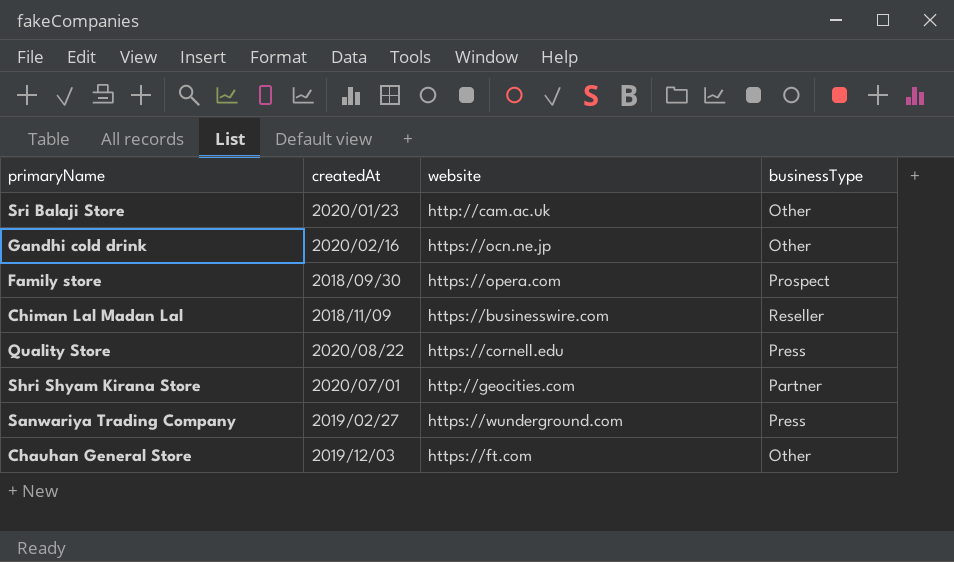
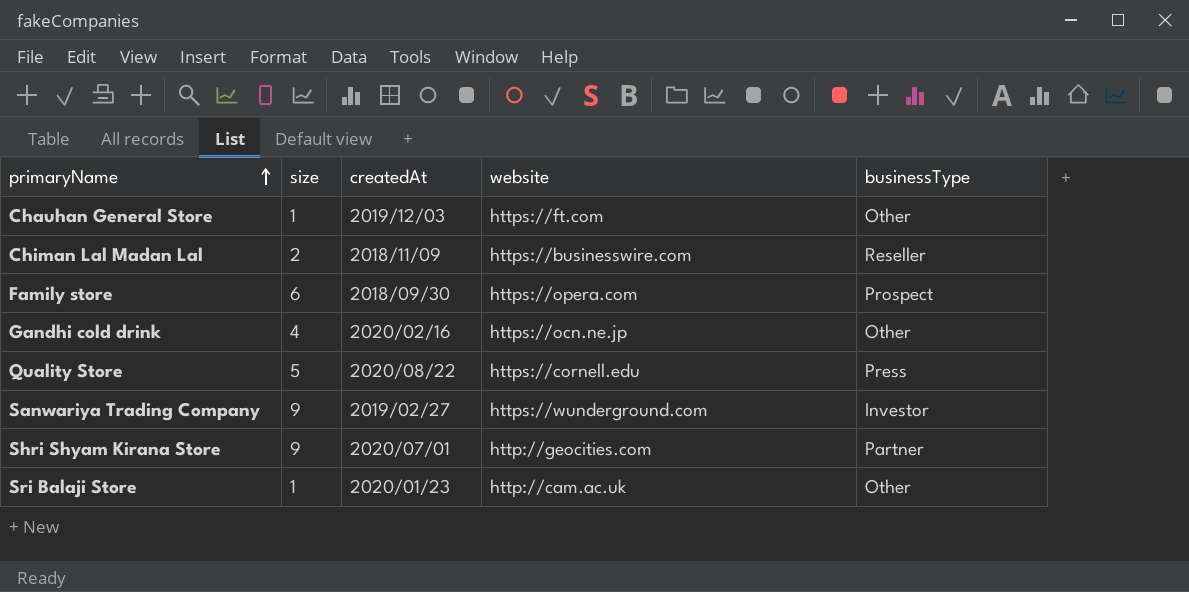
row order: none -> primaryName ascending
column size | position: none -> 2
Sanwariya Trading Company | businessType: Press -> Investor

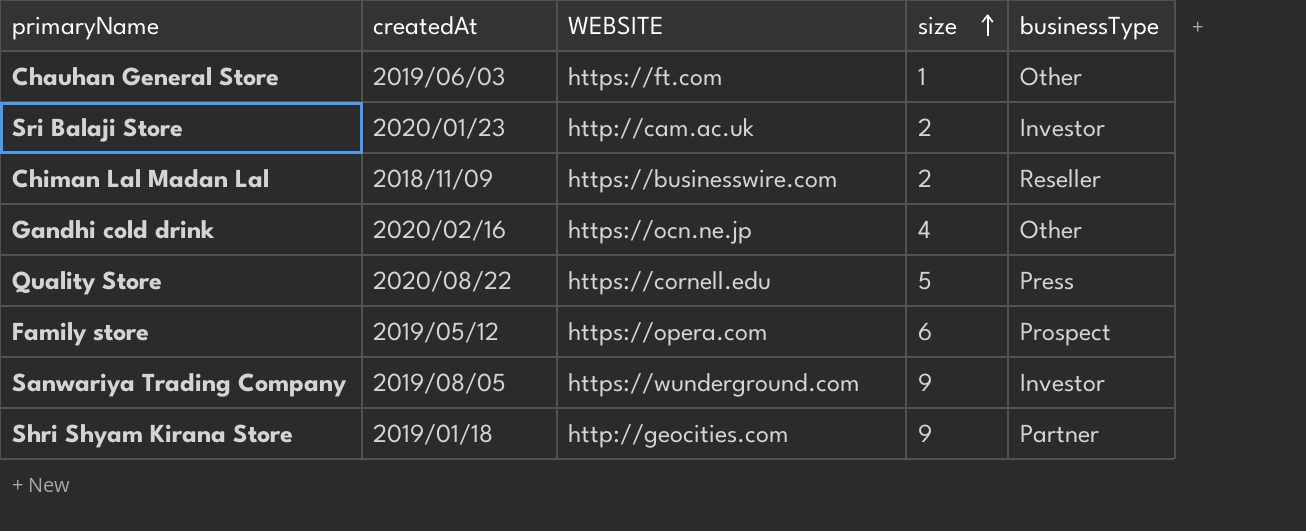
row order: primaryName ascending -> size ascending
column name: website -> WEBSITE
column size | position: 2 -> 4
Chauhan General Store | createdAt: 2019/12/03 -> 2019/06/03
Sri Balaji Store | size: 1 -> 2
Sri Balaji Store | businessType: Other -> Investor
Family store | createdAt: 2018/09/30 -> 2019/05/12
Sanwariya Trading Company | createdAt: 2019/02/27 -> 2019/08/05
Shri Shyam Kirana Store | createdAt: 2020/07/01 -> 2019/01/18

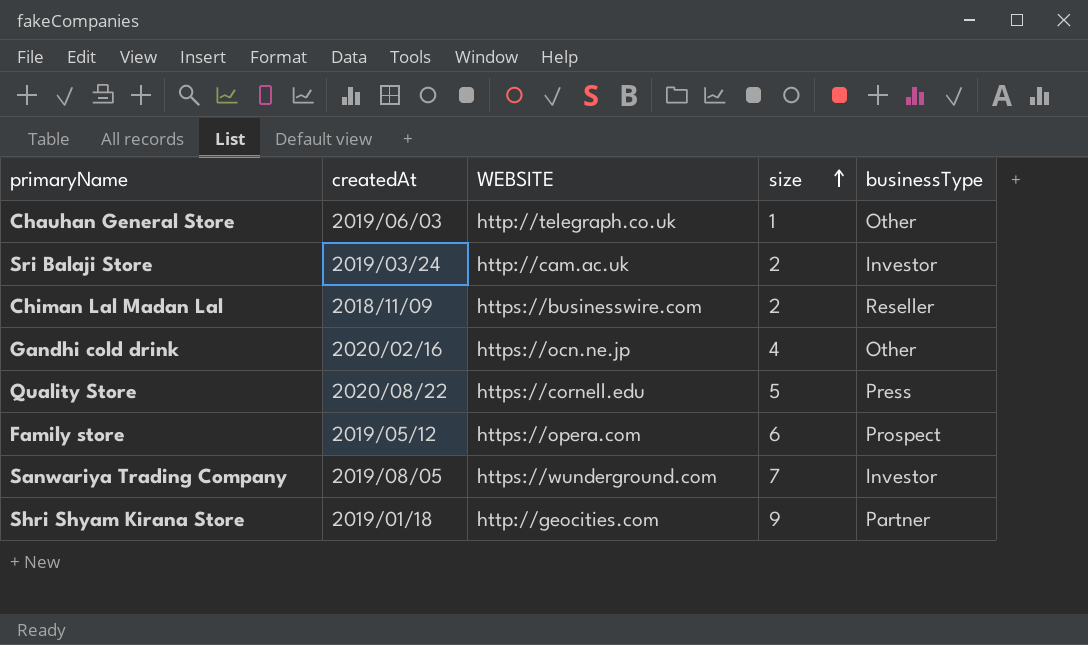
Chauhan General Store | WEBSITE: https://ft.com -> http://telegraph.co.uk
Sri Balaji Store | createdAt: 2020/01/23 -> 2019/03/24
Sanwariya Trading Company | size: 9 -> 7

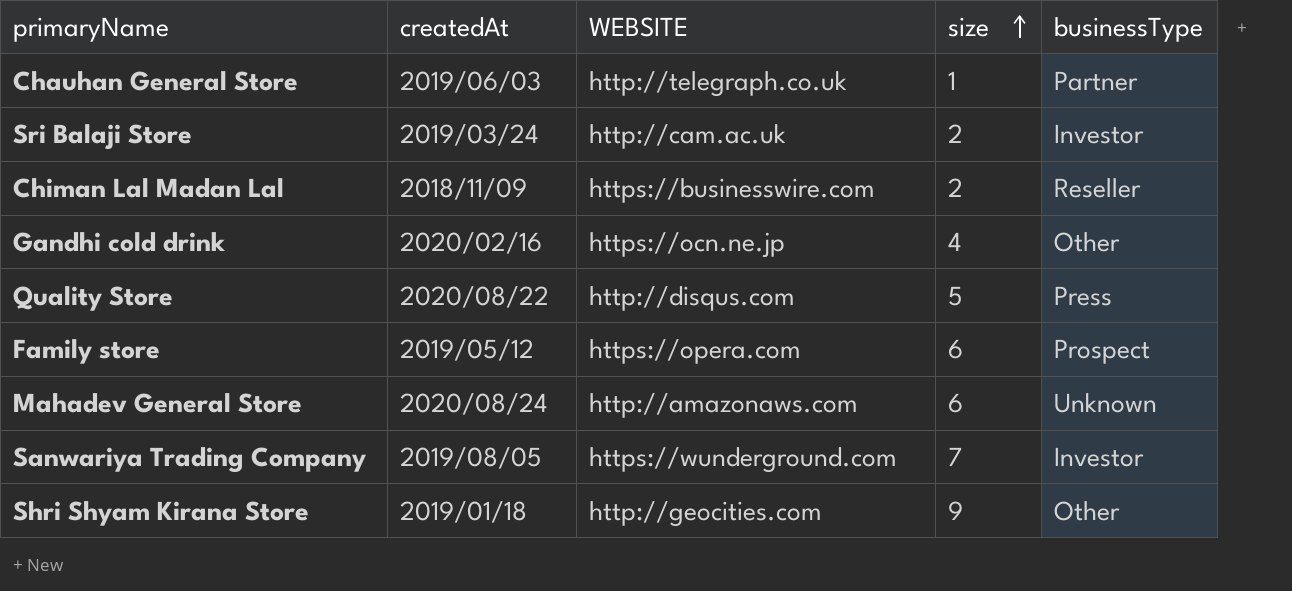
Chauhan General Store | businessType: Other -> Partner
Quality Store | WEBSITE: https://cornell.edu -> http://disqus.com
row Mahadev General Store: none -> 2020/08/24 | http://amazonaws.com | 6 | Unknown
Shri Shyam Kirana Store | businessType: Partner -> Other

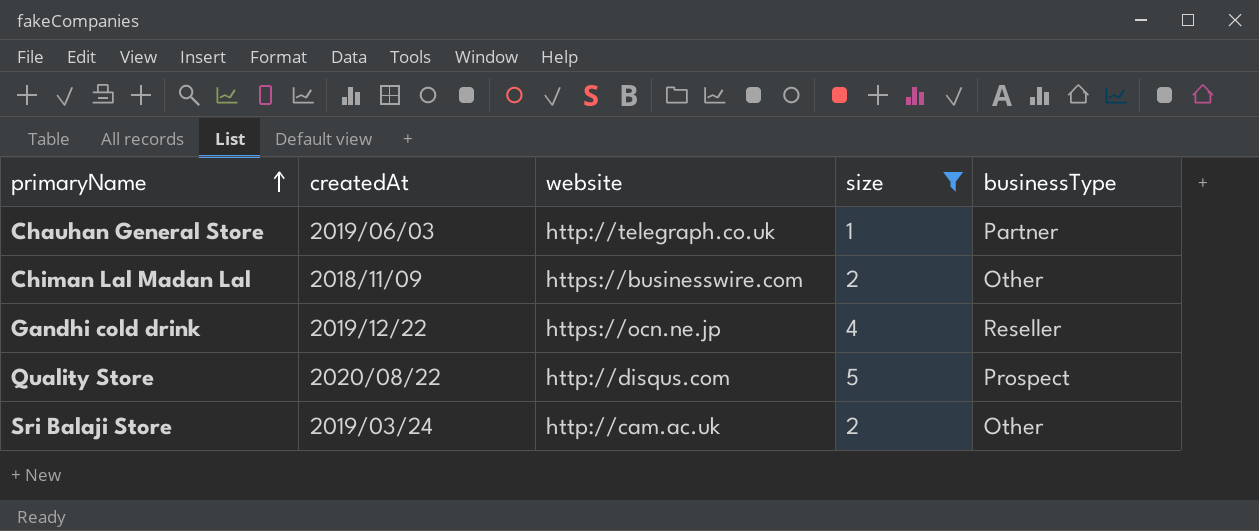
filter: none -> size <= 5
row order: size ascending -> primaryName ascending
column name: WEBSITE -> website
Chiman Lal Madan Lal | businessType: Reseller -> Other
Gandhi cold drink | createdAt: 2020/02/16 -> 2019/12/22
Gandhi cold drink | businessType: Other -> Reseller
Quality Store | businessType: Press -> Prospect
Sri Balaji Store | businessType: Investor -> Other

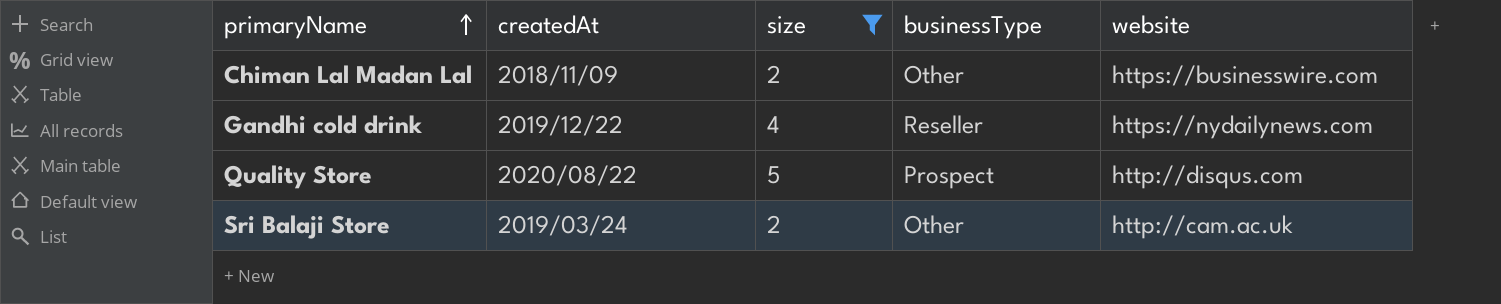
column website | position: 3 -> 5
row Chauhan General Store: 2019/06/03 | http://telegraph.co.uk | 1 | Partner -> none
Gandhi cold drink | website: https://ocn.ne.jp -> https://nydailynews.com

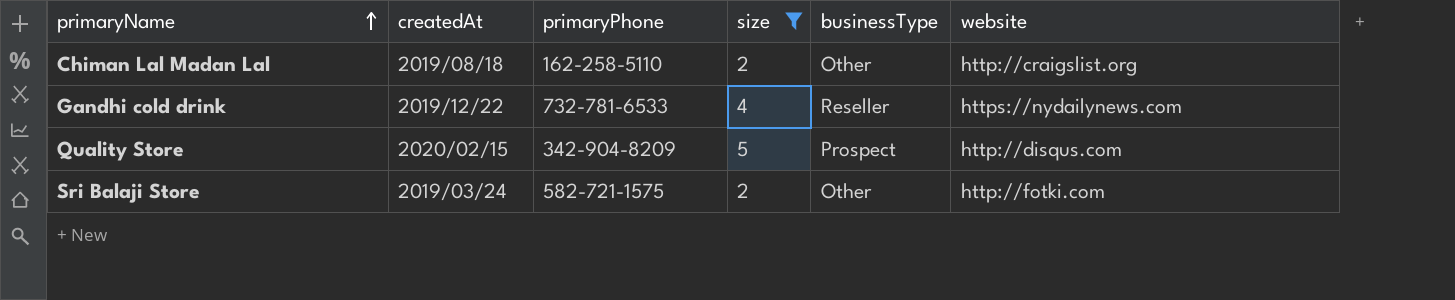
column primaryPhone | position: none -> 3
Chiman Lal Madan Lal | createdAt: 2018/11/09 -> 2019/08/18
Chiman Lal Madan Lal | website: https://businesswire.com -> http://craigslist.org
Quality Store | createdAt: 2020/08/22 -> 2020/02/15
Sri Balaji Store | website: http://cam.ac.uk -> http://fotki.com

